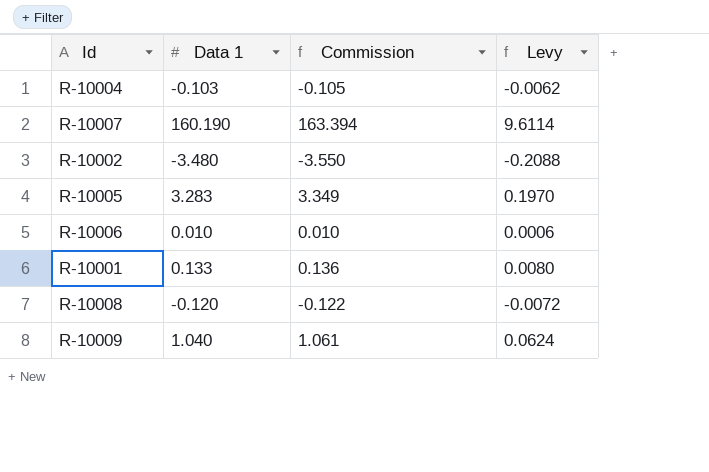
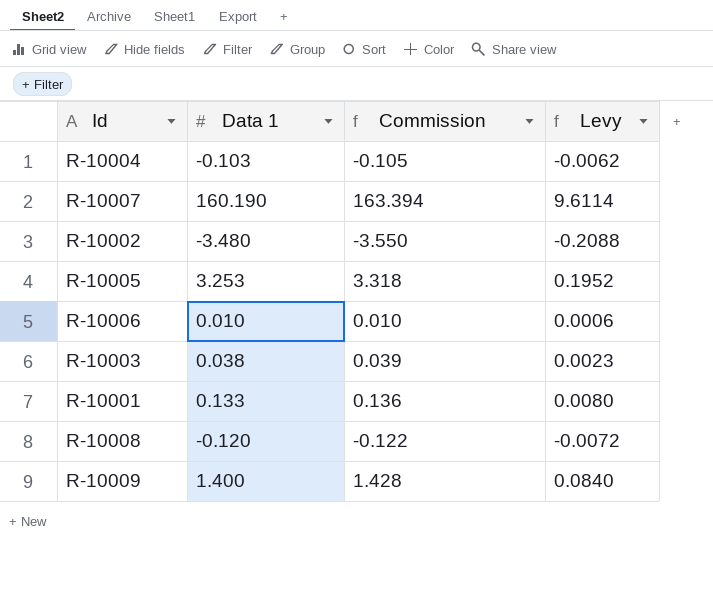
R-10005 | Data 1: 3.283 -> 3.253
R-10005 | Commission: 3.349 -> 3.318
R-10005 | Levy: 0.1970 -> 0.1952
row R-10003: none -> 0.038 | 0.039 | 0.0023
R-10009 | Data 1: 1.040 -> 1.400
R-10009 | Commission: 1.061 -> 1.428
R-10009 | Levy: 0.0624 -> 0.0840

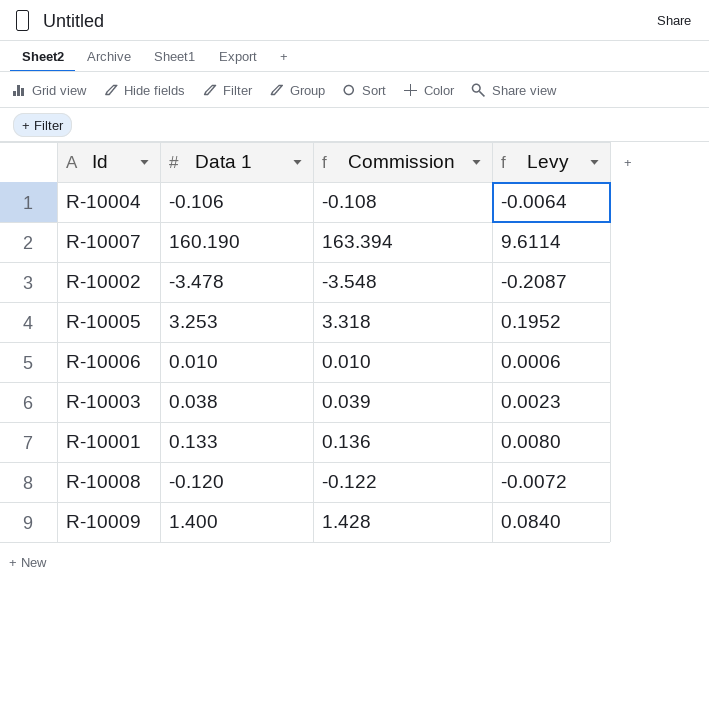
R-10004 | Data 1: -0.103 -> -0.106
R-10004 | Commission: -0.105 -> -0.108
R-10004 | Levy: -0.0062 -> -0.0064
R-10002 | Data 1: -3.480 -> -3.478
R-10002 | Commission: -3.550 -> -3.548
R-10002 | Levy: -0.2088 -> -0.2087

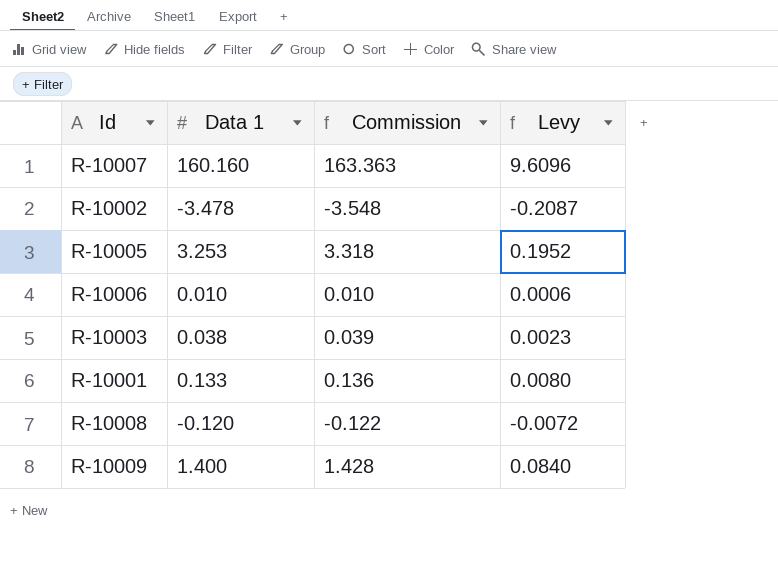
row R-10004: -0.106 | -0.108 | -0.0064 -> none
R-10007 | Data 1: 160.190 -> 160.160
R-10007 | Commission: 163.394 -> 163.363
R-10007 | Levy: 9.6114 -> 9.6096

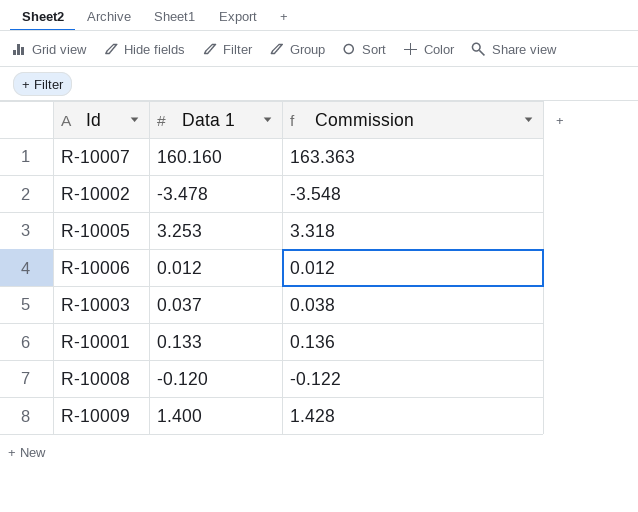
column Levy | formula: [Data 1] * 0.06 -> none
R-10006 | Data 1: 0.010 -> 0.012
R-10006 | Commission: 0.010 -> 0.012
R-10003 | Data 1: 0.038 -> 0.037
R-10003 | Commission: 0.039 -> 0.038

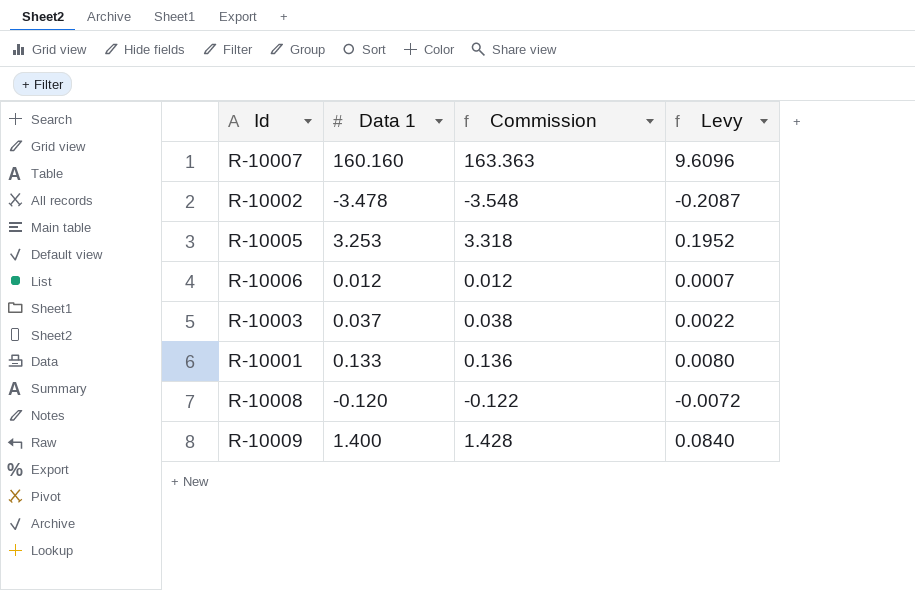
column Levy | formula: none -> [Data 1] * 0.06

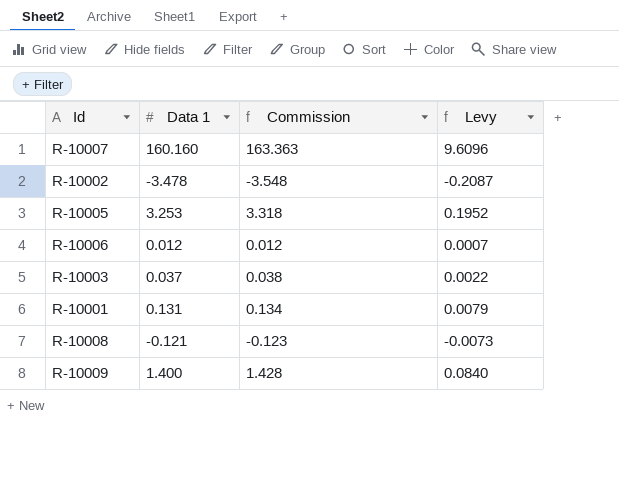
R-10001 | Data 1: 0.133 -> 0.131
R-10001 | Commission: 0.136 -> 0.134
R-10001 | Levy: 0.0080 -> 0.0079
R-10008 | Data 1: -0.120 -> -0.121
R-10008 | Commission: -0.122 -> -0.123
R-10008 | Levy: -0.0072 -> -0.0073

